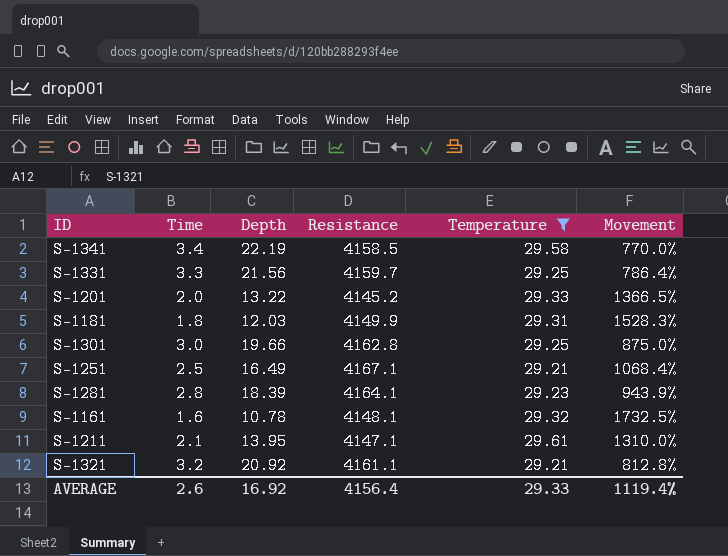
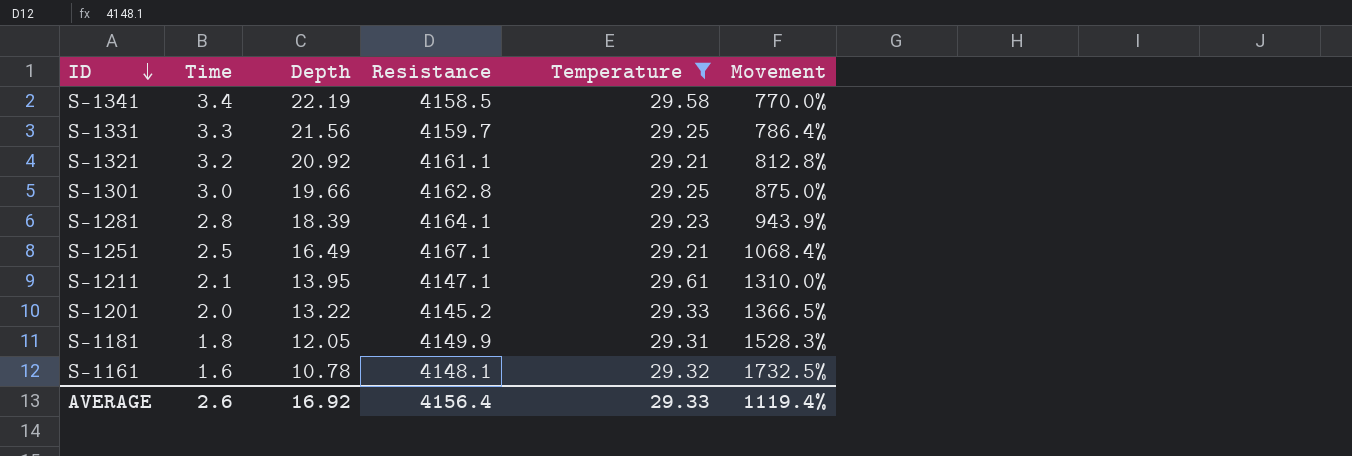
row order: none -> ID descending
S-1181 | Depth: 12.03 -> 12.05

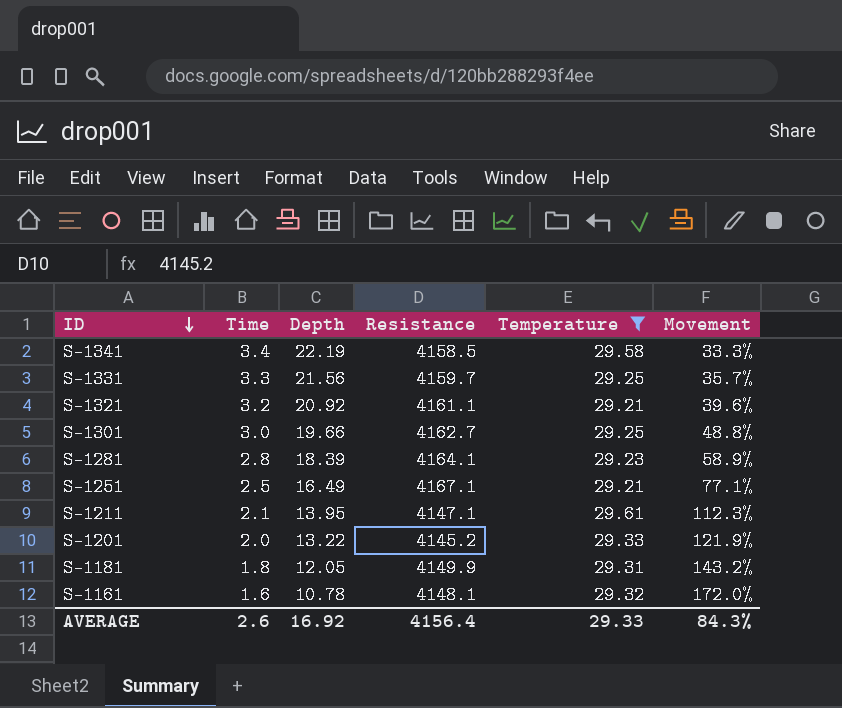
column Movement | formula: ([Temperature] - [Time]) / [Time] -> ([Temperature] - [Depth]) / [Depth]
S-1301 | Resistance: 4162.8 -> 4162.7
AVERAGE | Movement: 1119.4% -> 84.3%

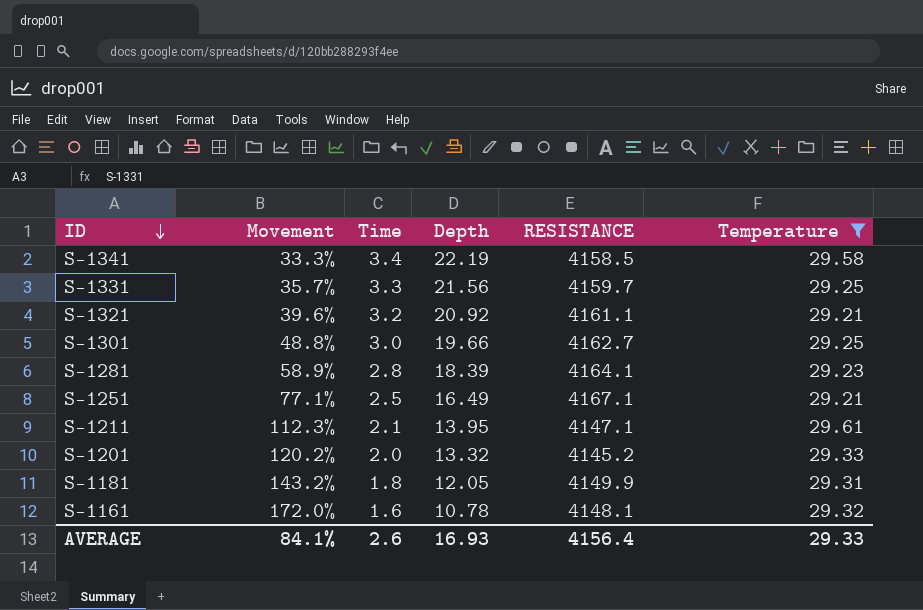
column Movement | position: 6 -> 2
column name: Resistance -> RESISTANCE
S-1201 | Movement: 121.9% -> 120.2%
S-1201 | Depth: 13.22 -> 13.32
AVERAGE | Movement: 84.3% -> 84.1%
AVERAGE | Depth: 16.92 -> 16.93

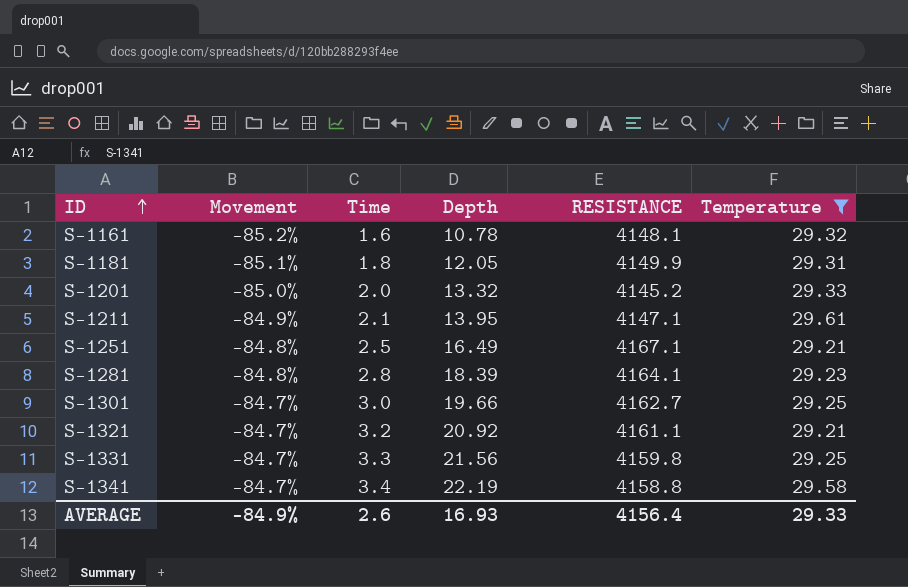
row order: ID descending -> ID ascending
column Movement | formula: ([Temperature] - [Depth]) / [Depth] -> ([Time] - [Depth]) / [Depth]
S-1331 | RESISTANCE: 4159.7 -> 4159.8
S-1341 | RESISTANCE: 4158.5 -> 4158.8
AVERAGE | Movement: 84.1% -> -84.9%

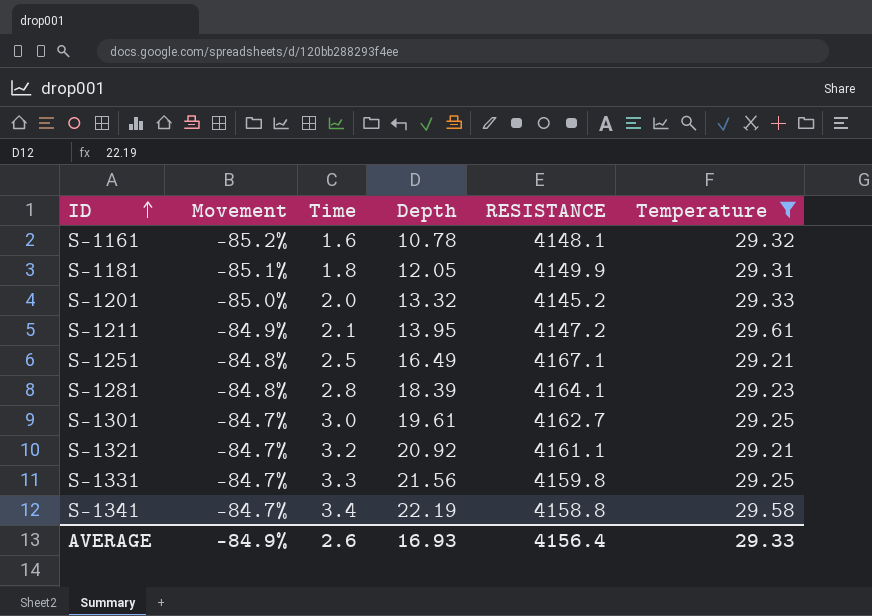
S-1211 | RESISTANCE: 4147.1 -> 4147.2
S-1301 | Depth: 19.66 -> 19.61

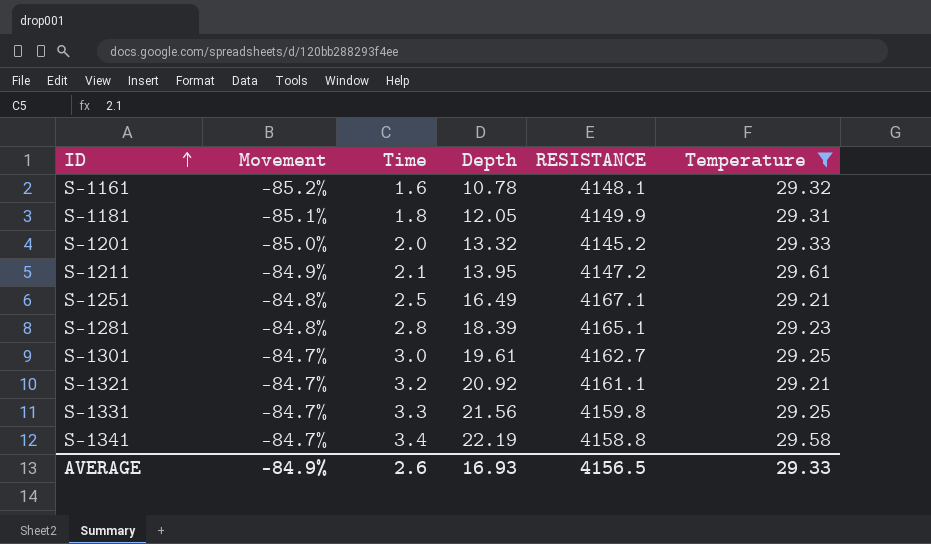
S-1281 | RESISTANCE: 4164.1 -> 4165.1
AVERAGE | RESISTANCE: 4156.4 -> 4156.5

